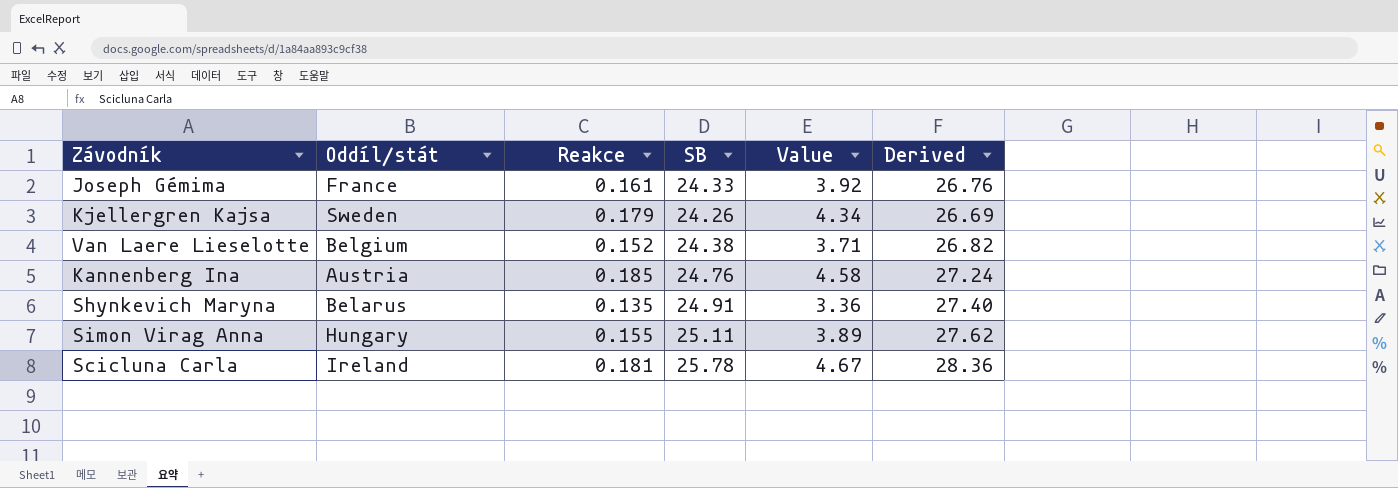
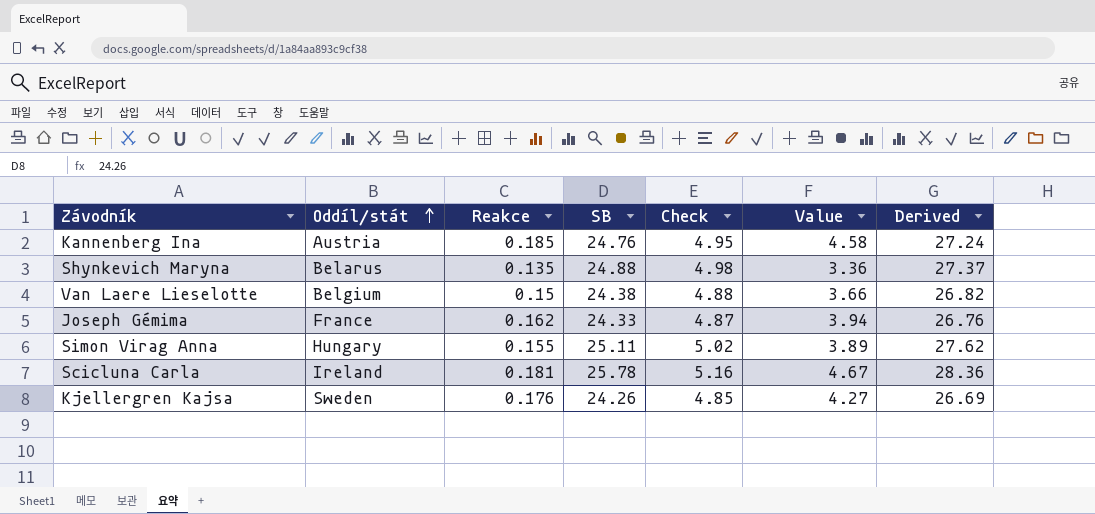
row order: none -> Oddíl/stát ascending
column Check | formula: none -> [SB] * 0.2
Shynkevich Maryna | SB: 24.91 -> 24.88
Shynkevich Maryna | Derived: 27.40 -> 27.37
Van Laere Lieselotte | Reakce: 0.152 -> 0.15
Van Laere Lieselotte | Value: 3.71 -> 3.66
Joseph Gémima | Reakce: 0.161 -> 0.162
Joseph Gémima | Value: 3.92 -> 3.94
Kjellergren Kajsa | Reakce: 0.179 -> 0.176
Kjellergren Kajsa | Value: 4.34 -> 4.27

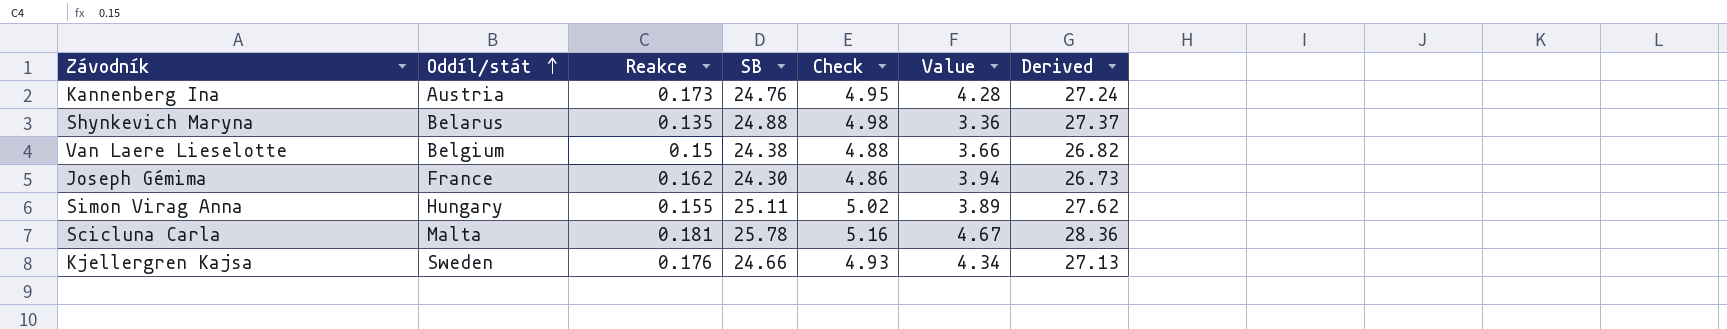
Kannenberg Ina | Reakce: 0.185 -> 0.173
Kannenberg Ina | Value: 4.58 -> 4.28
Joseph Gémima | SB: 24.33 -> 24.30
Joseph Gémima | Check: 4.87 -> 4.86
Joseph Gémima | Derived: 26.76 -> 26.73
Scicluna Carla | Oddíl/stát: Ireland -> Malta
Kjellergren Kajsa | SB: 24.26 -> 24.66
Kjellergren Kajsa | Check: 4.85 -> 4.93
Kjellergren Kajsa | Value: 4.27 -> 4.34
Kjellergren Kajsa | Derived: 26.69 -> 27.13

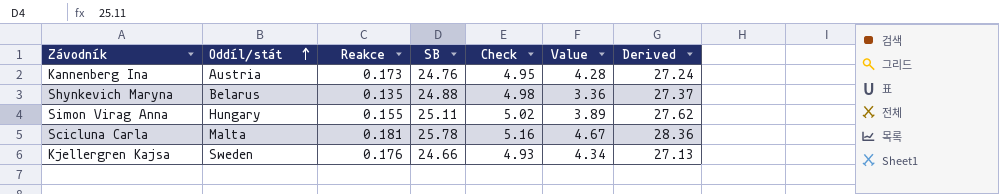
row Van Laere Lieselotte: Belgium | 0.15 | 24.38 | 4.88 | 3.66 | 26.82 -> none
row Joseph Gémima: France | 0.162 | 24.30 | 4.86 | 3.94 | 26.73 -> none

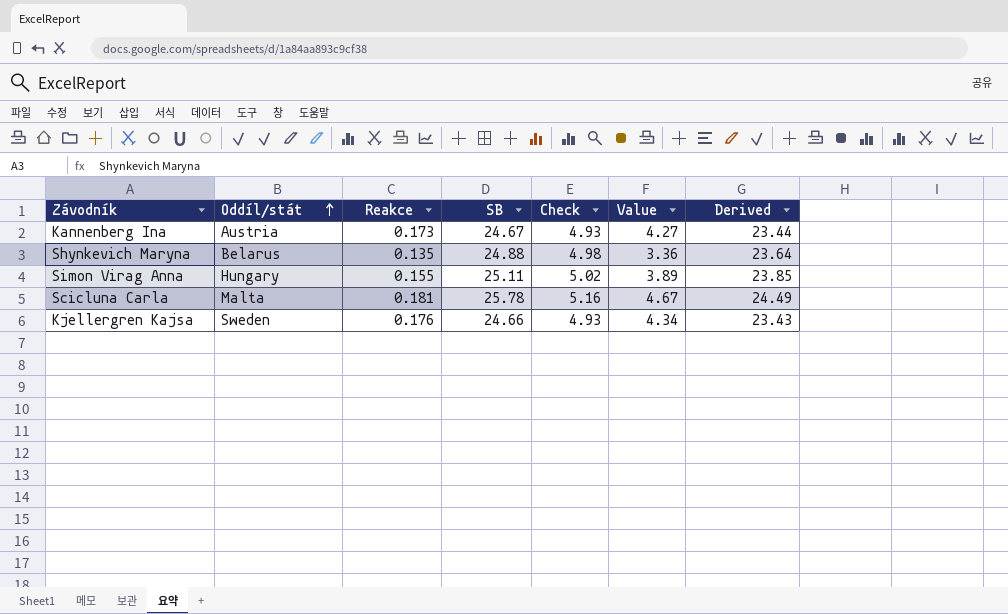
column Derived | formula: [SB] * 1.1 -> [SB] * 0.95
Kannenberg Ina | SB: 24.76 -> 24.67
Kannenberg Ina | Check: 4.95 -> 4.93
Kannenberg Ina | Value: 4.28 -> 4.27

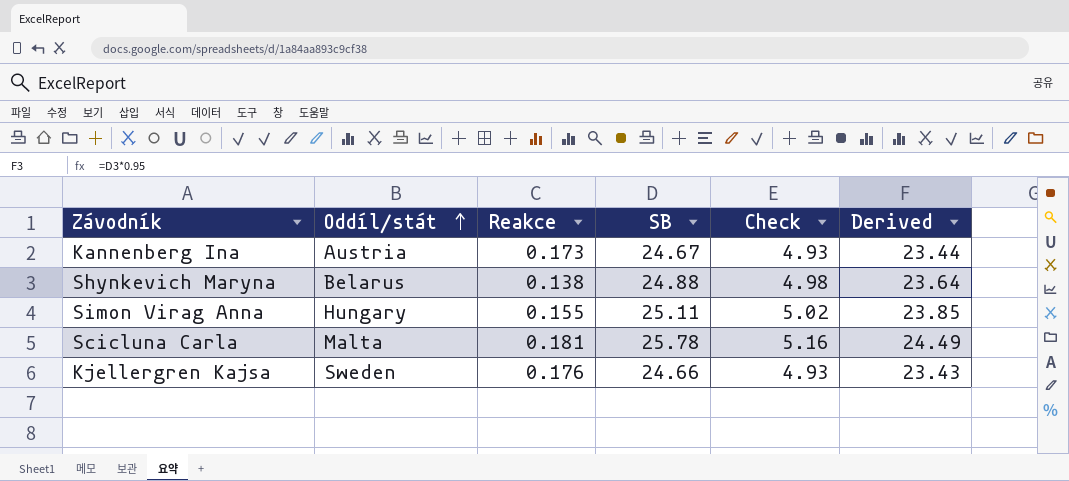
column Value | formula: [Reakce] * [SB] -> none
Shynkevich Maryna | Reakce: 0.135 -> 0.138

